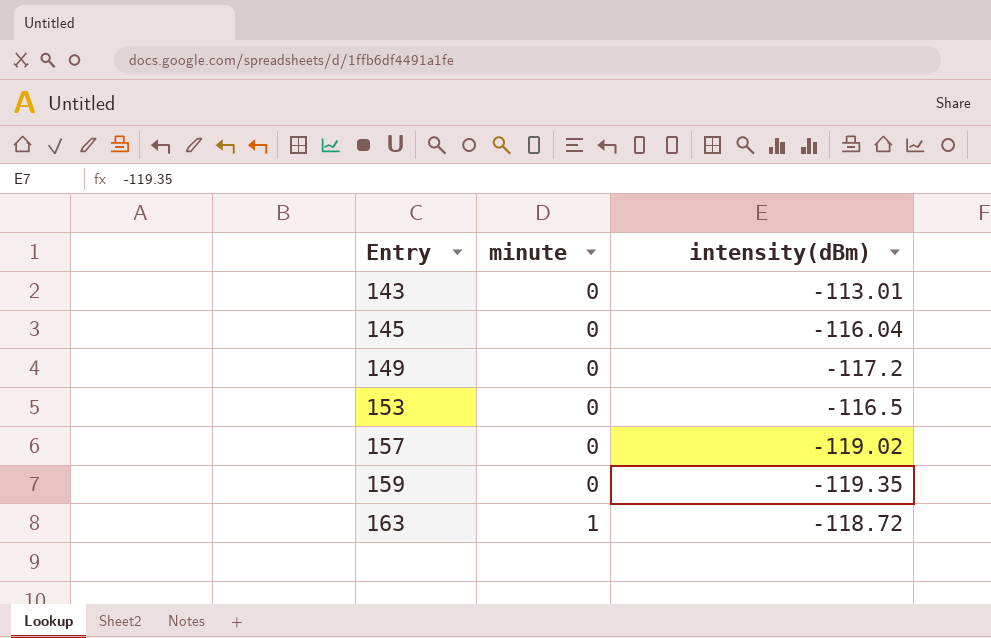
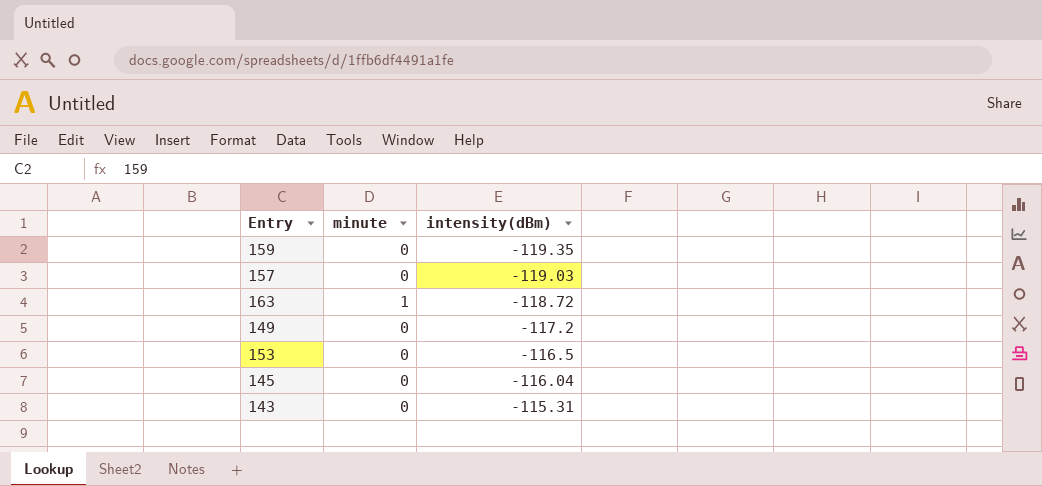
row order: Entry ascending -> intensity(dBm) ascending
157 | intensity(dBm): -119.02 -> -119.03
143 | intensity(dBm): -113.01 -> -115.31

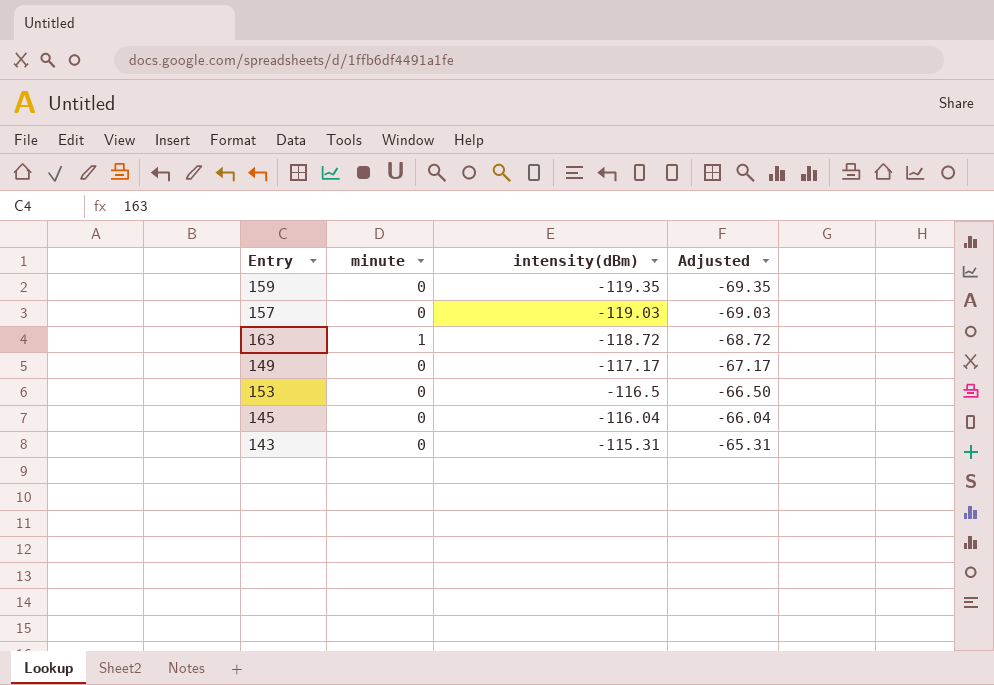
column Adjusted | formula: none -> [intensity(dBm)] + 50
149 | intensity(dBm): -117.2 -> -117.17

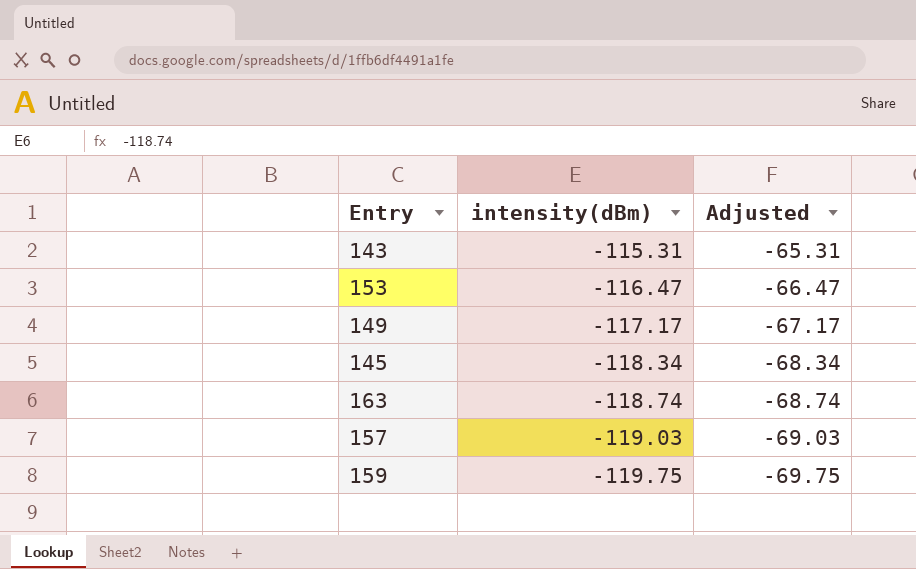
row order: intensity(dBm) ascending -> intensity(dBm) descending
column minute | position: 2 -> none
153 | intensity(dBm): -116.5 -> -116.47
153 | Adjusted: -66.50 -> -66.47
145 | intensity(dBm): -116.04 -> -118.34
145 | Adjusted: -66.04 -> -68.34
163 | intensity(dBm): -118.72 -> -118.74
163 | Adjusted: -68.72 -> -68.74
159 | intensity(dBm): -119.35 -> -119.75
159 | Adjusted: -69.35 -> -69.75

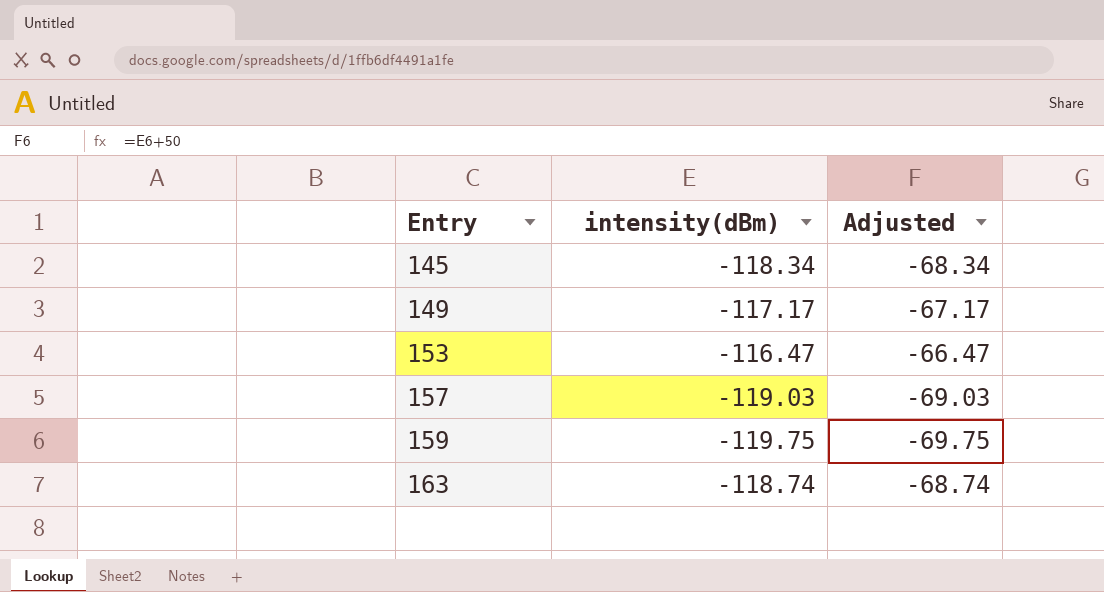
row order: intensity(dBm) descending -> Entry ascending
row 143: -115.31 | -65.31 -> none

